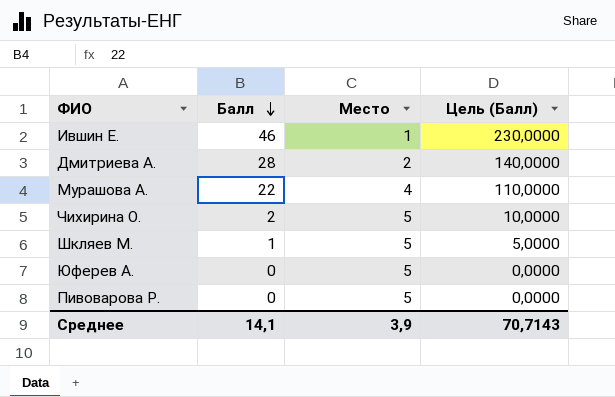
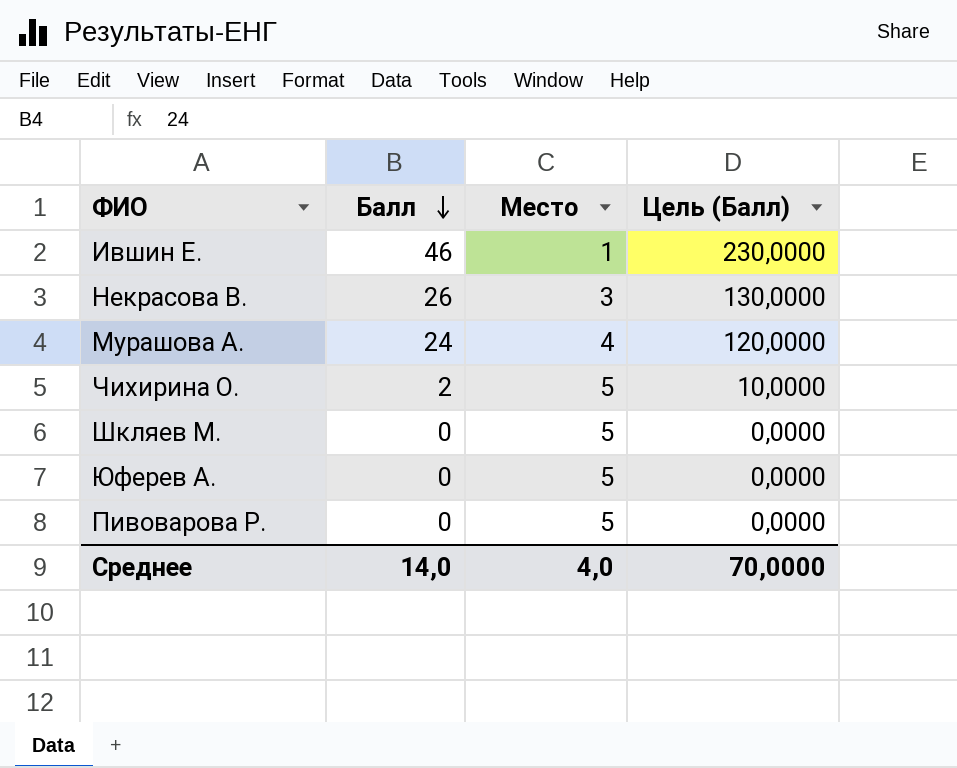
row Дмитриева А.: 28 | 2 | 140,0000 -> none
row Некрасова В.: none -> 26 | 3 | 130,0000
Мурашова А. | Балл: 22 -> 24
Мурашова А. | Цель (Балл): 110,0000 -> 120,0000
Шкляев М. | Балл: 1 -> 0
Шкляев М. | Цель (Балл): 5,0000 -> 0,0000
Среднее | Балл: 14,1 -> 14,0
Среднее | Место: 3,9 -> 4,0
Среднее | Цель (Балл): 70,7143 -> 70,0000

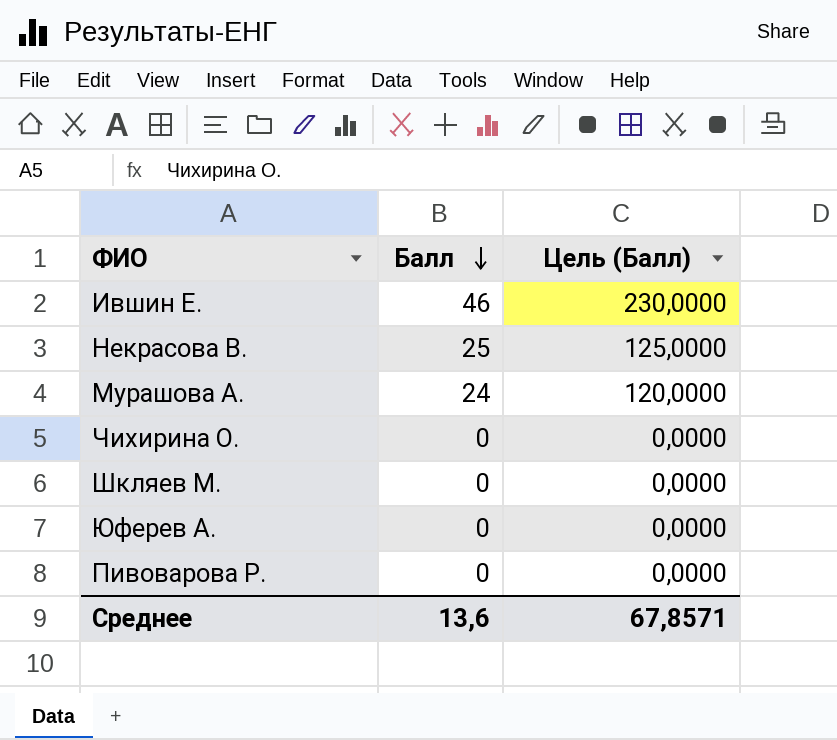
column Место | position: 3 -> none
Некрасова В. | Балл: 26 -> 25
Некрасова В. | Цель (Балл): 130,0000 -> 125,0000
Чихирина О. | Балл: 2 -> 0
Чихирина О. | Цель (Балл): 10,0000 -> 0,0000
Среднее | Балл: 14,0 -> 13,6
Среднее | Цель (Балл): 70,0000 -> 67,8571

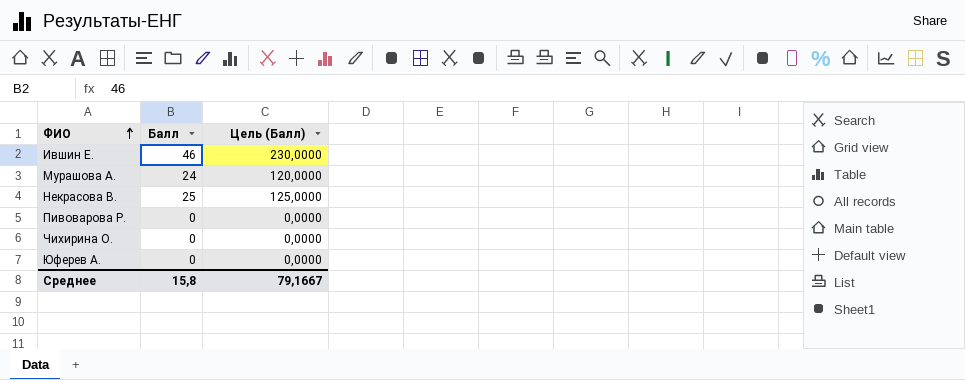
row order: Балл descending -> ФИО ascending
row Шкляев М.: 0 | 0,0000 -> none
Среднее | Балл: 13,6 -> 15,8
Среднее | Цель (Балл): 67,8571 -> 79,1667

